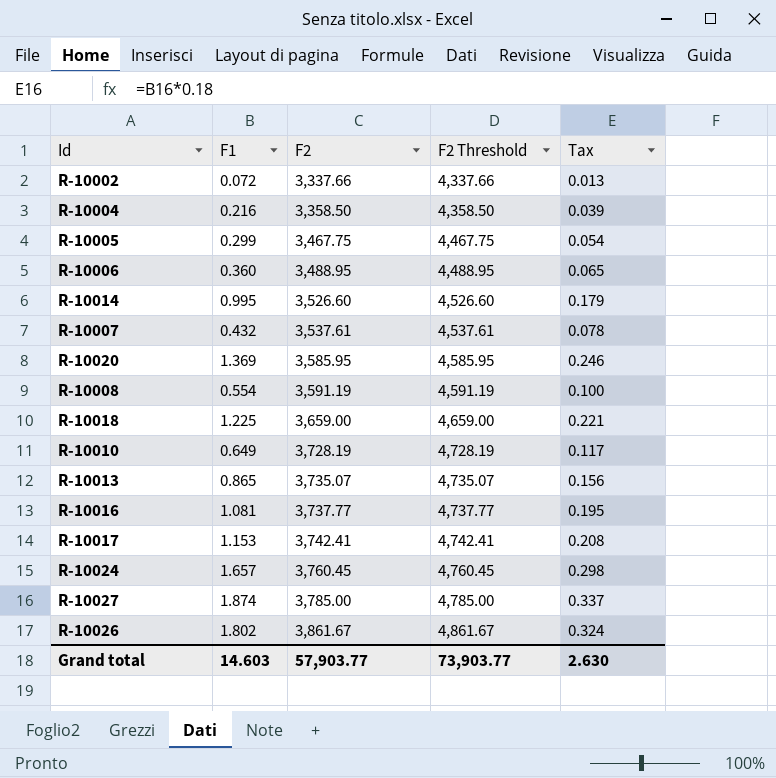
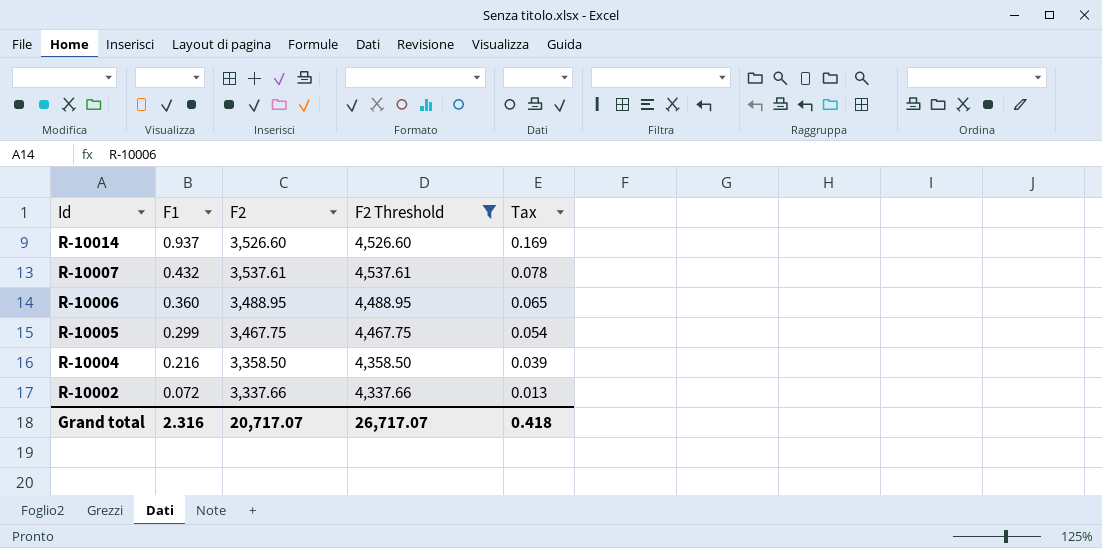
filter: none -> F2 Threshold <= 4,537.61
row order: F2 ascending -> Id descending
R-10014 | F1: 0.995 -> 0.937
R-10014 | Tax: 0.179 -> 0.169
Grand total | F1: 14.603 -> 2.316
Grand total | F2: 57,903.77 -> 20,717.07
Grand total | F2 Threshold: 73,903.77 -> 26,717.07
Grand total | Tax: 2.630 -> 0.418

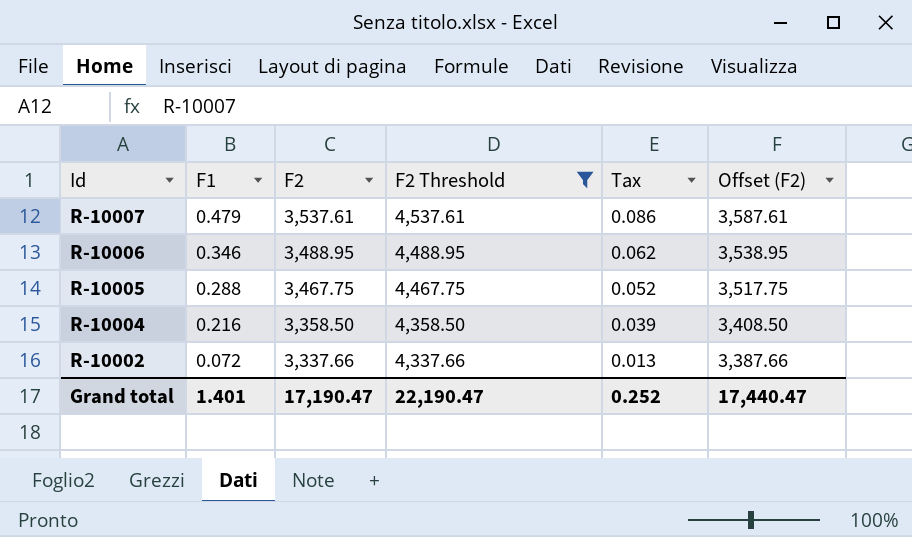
column Offset (F2) | formula: none -> [F2] + 50
row R-10014: 0.937 | 3,526.60 | 4,526.60 | 0.169 -> none
R-10007 | F1: 0.432 -> 0.479
R-10007 | Tax: 0.078 -> 0.086
R-10006 | F1: 0.360 -> 0.346
R-10006 | Tax: 0.065 -> 0.062
R-10005 | F1: 0.299 -> 0.288
R-10005 | Tax: 0.054 -> 0.052
Grand total | F1: 2.316 -> 1.401
Grand total | F2: 20,717.07 -> 17,190.47
Grand total | F2 Threshold: 26,717.07 -> 22,190.47
Grand total | Tax: 0.418 -> 0.252

